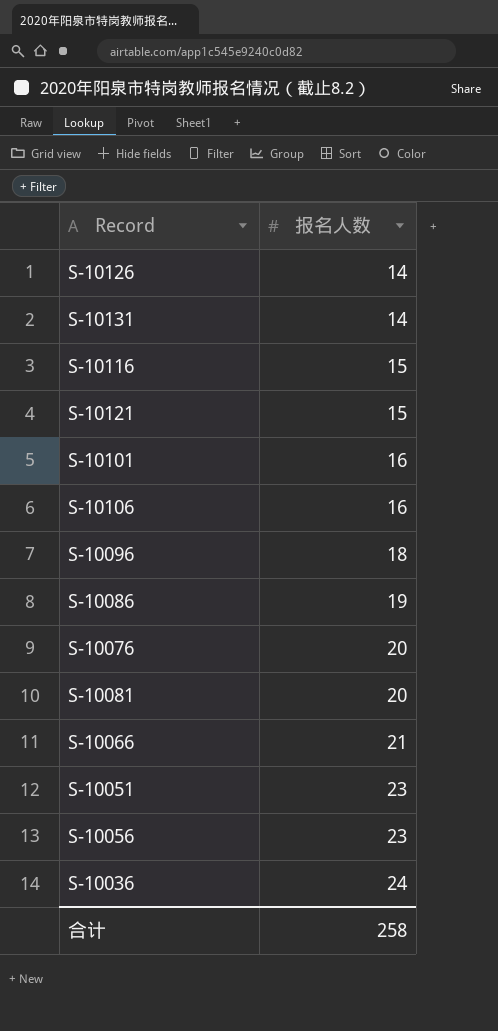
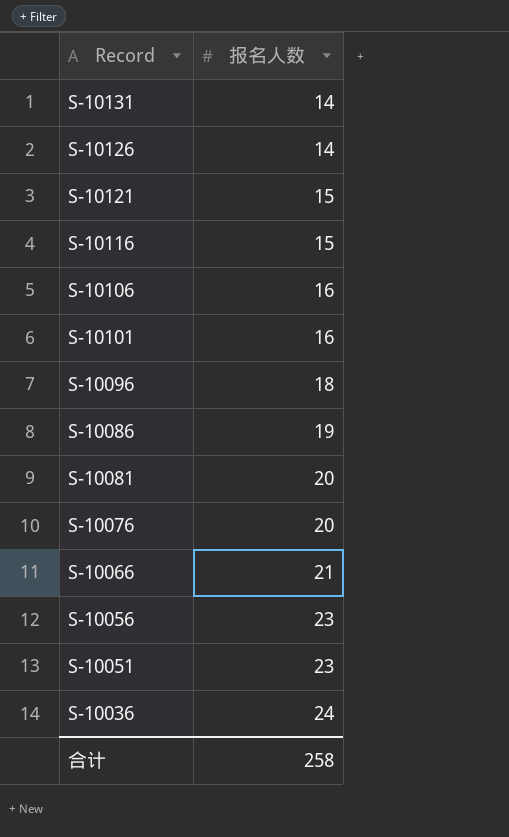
row order: 报名人数 ascending -> Record descending

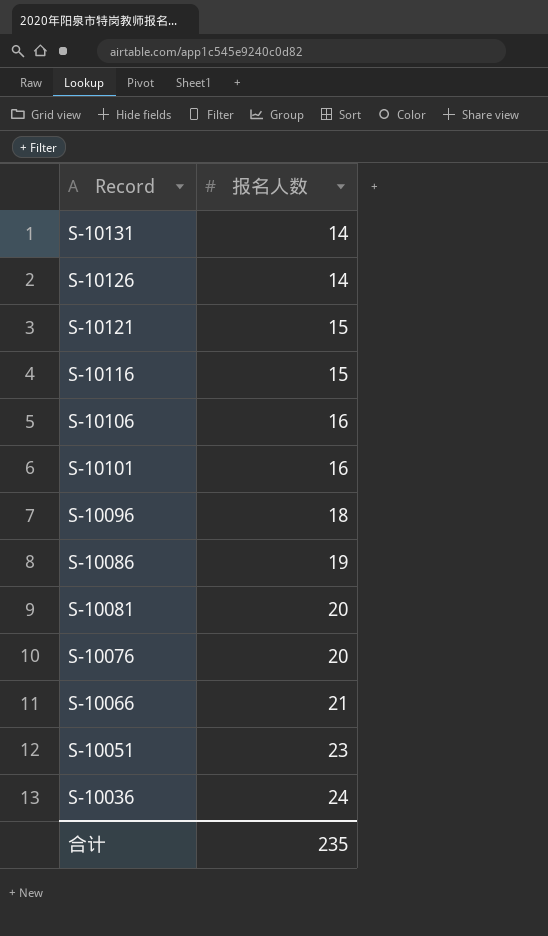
row S-10056: 23 -> none
合计 | 报名人数: 258 -> 235

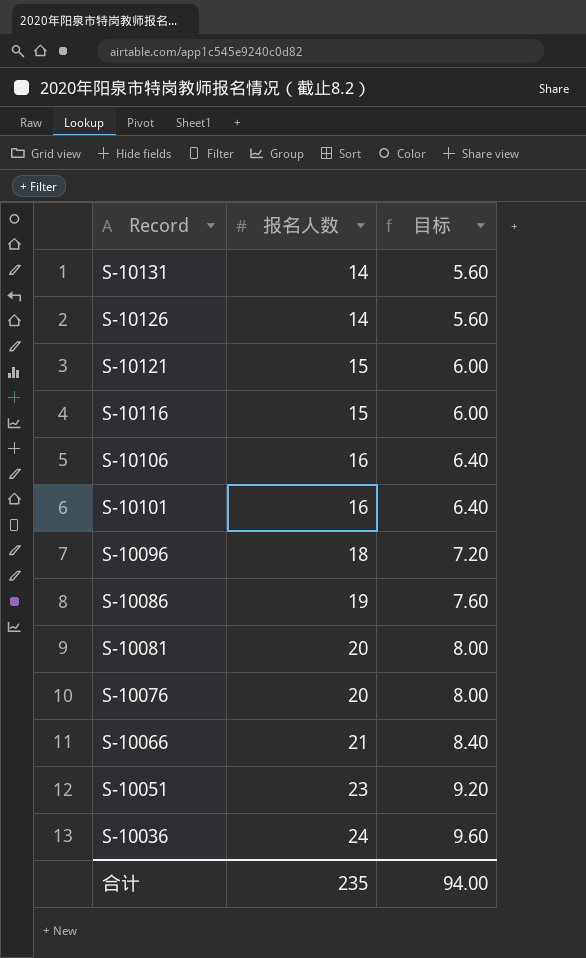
column 目标 | formula: none -> [报名人数] * 0.4

